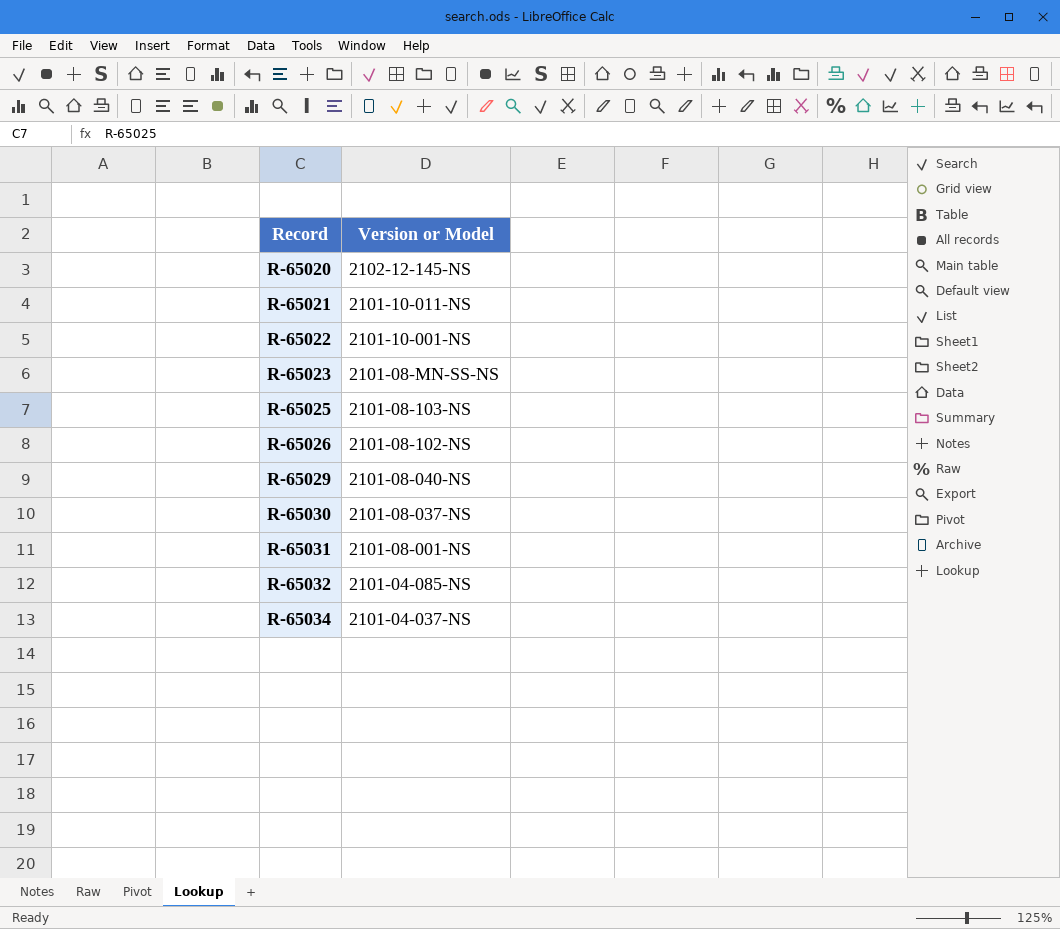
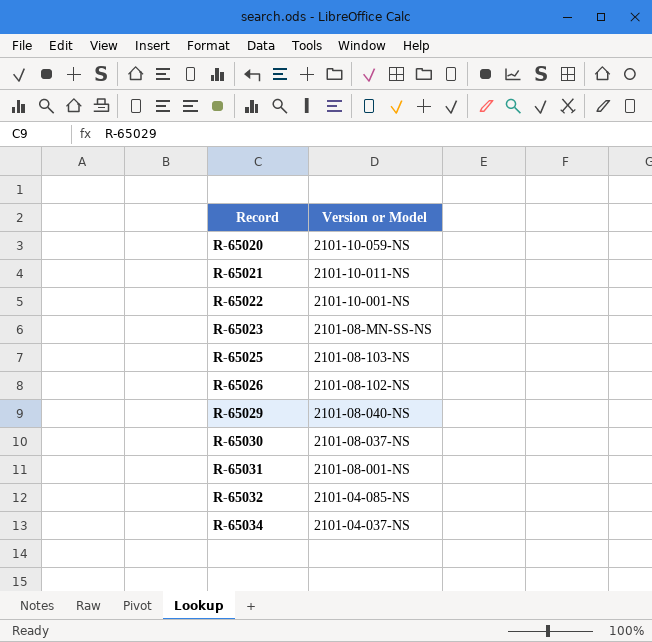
R-65020 | Version or Model: 2102-12-145-NS -> 2101-10-059-NS

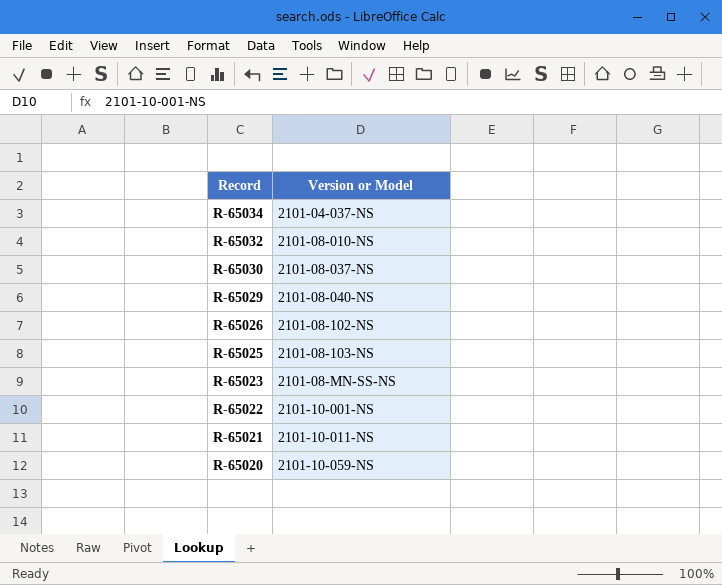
row order: Record ascending -> Record descending
row R-65031: 2101-08-001-NS -> none
R-65032 | Version or Model: 2101-04-085-NS -> 2101-08-010-NS

